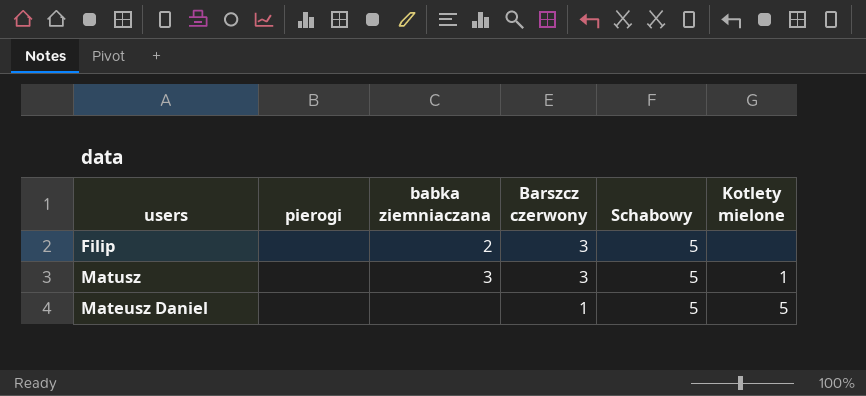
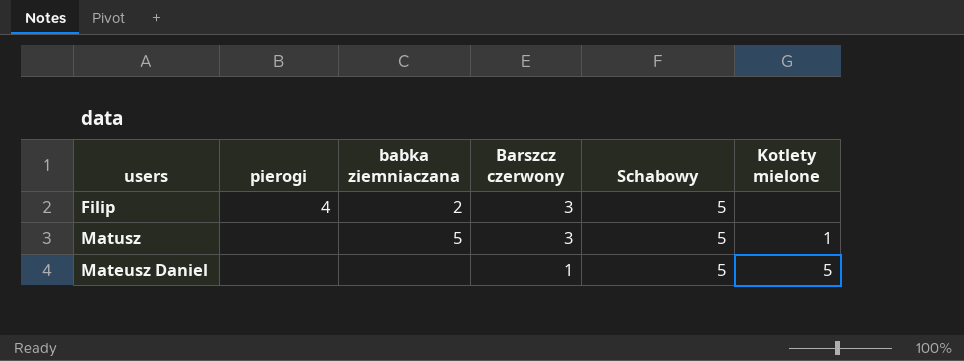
Filip | pierogi: none -> 4
Matusz | babka ziemniaczana: 3 -> 5

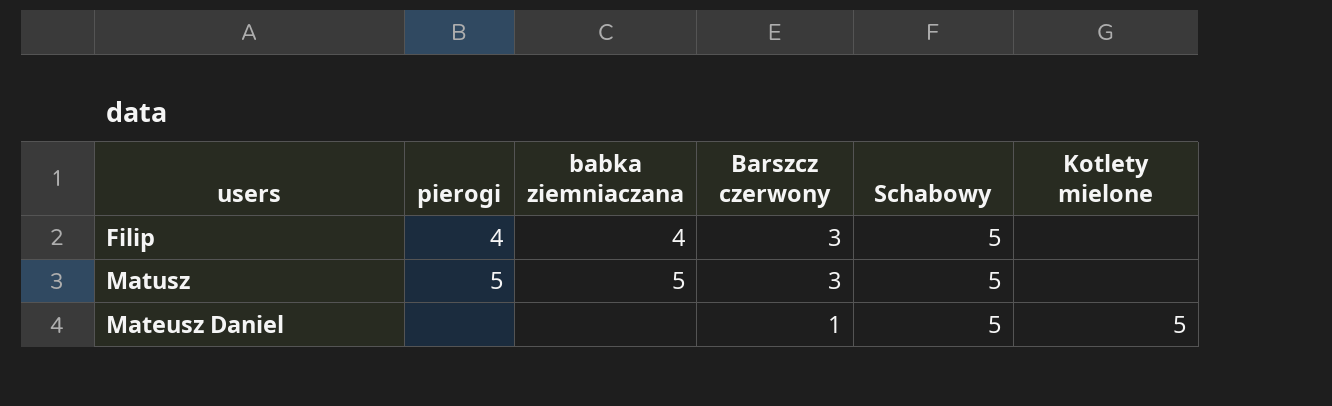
Filip | babka ziemniaczana: 2 -> 4
Matusz | pierogi: none -> 5
Matusz | Kotlety mielone: 1 -> none

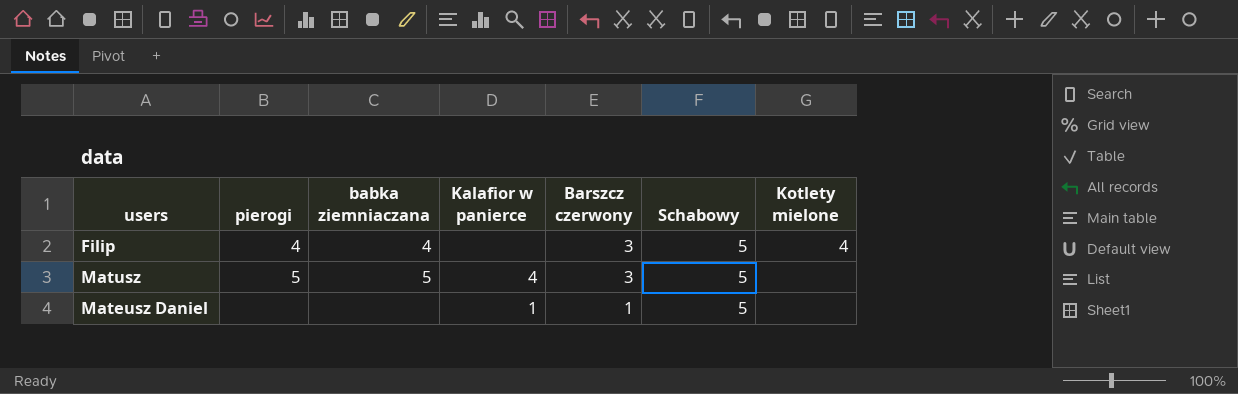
column Kalafior w panierce | position: none -> 4
Filip | Kotlety mielone: none -> 4
Mateusz Daniel | Kotlety mielone: 5 -> none

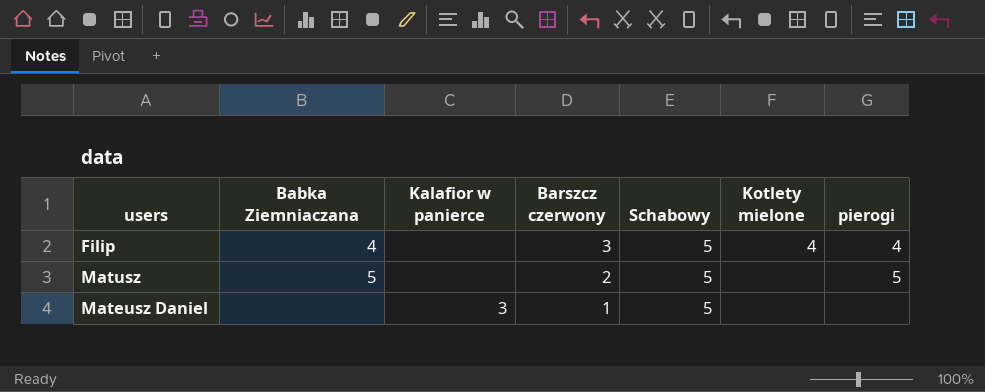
column name: babka ziemniaczana -> Babka Ziemniaczana
column pierogi | position: 2 -> 7
Matusz | Kalafior w panierce: 4 -> none
Matusz | Barszcz czerwony: 3 -> 2
Mateusz Daniel | Kalafior w panierce: 1 -> 3

